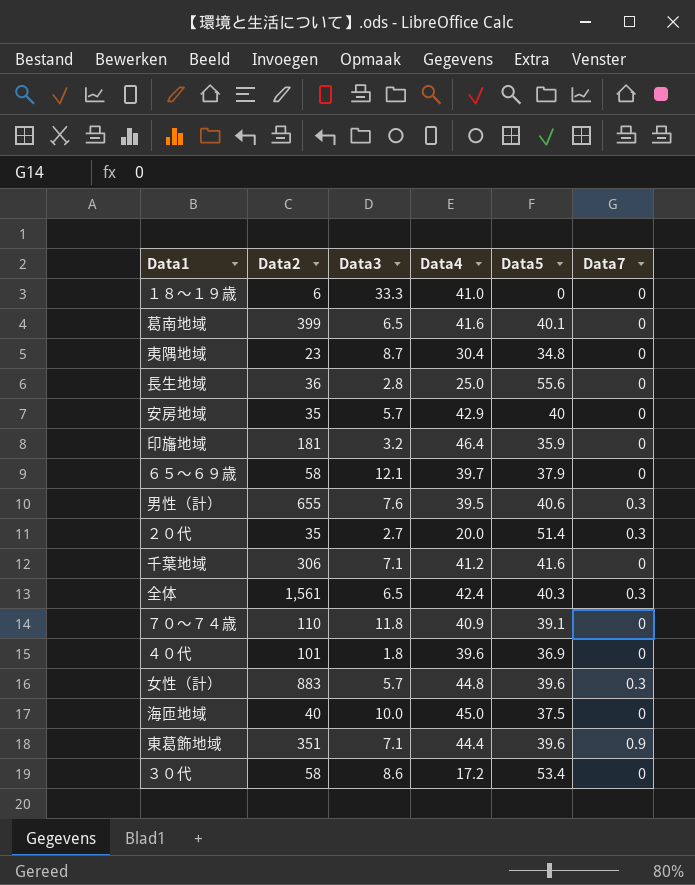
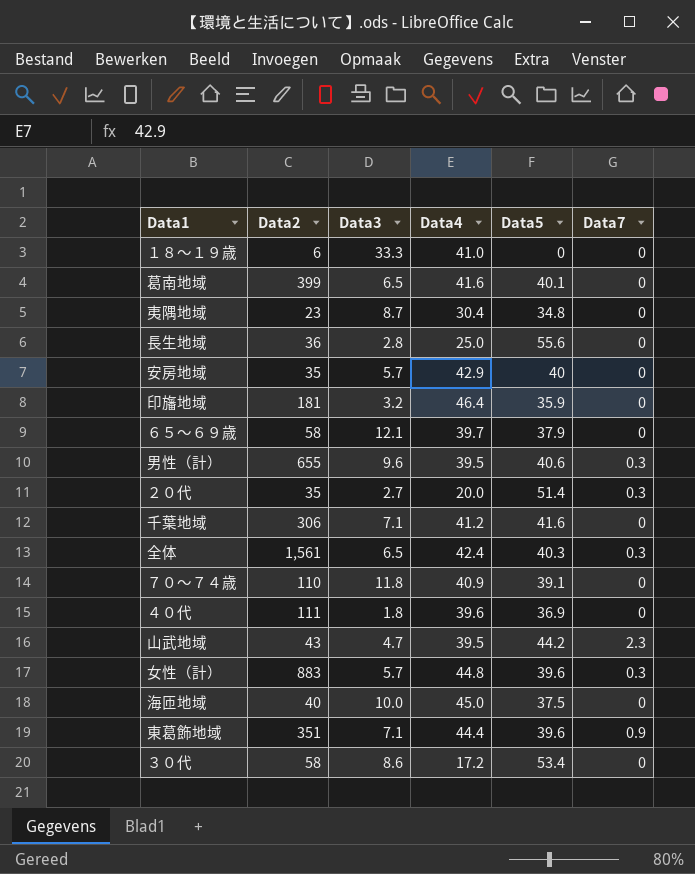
男性（計） | Data3: 7.6 -> 9.6
４０代 | Data2: 101 -> 111
row 山武地域: none -> 43 | 4.7 | 39.5 | 44.2 | 2.3

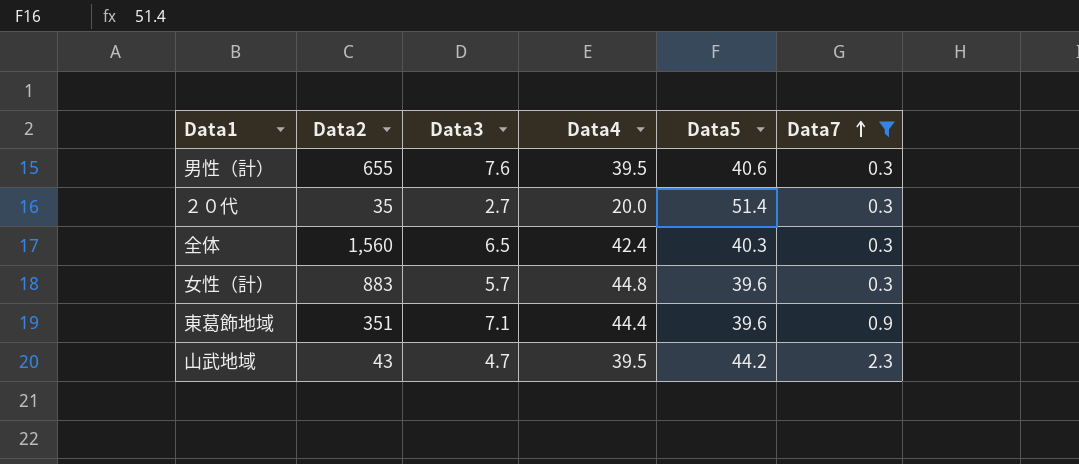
filter: none -> Data7 != 0
row order: none -> Data7 ascending
男性（計） | Data3: 9.6 -> 7.6
全体 | Data2: 1,561 -> 1,560

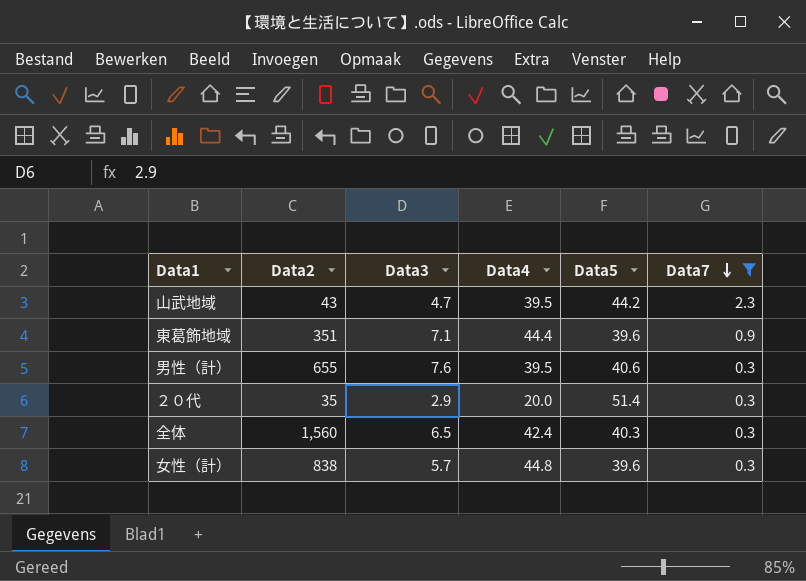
row order: Data7 ascending -> Data7 descending
２０代 | Data3: 2.7 -> 2.9
女性（計） | Data2: 883 -> 838

